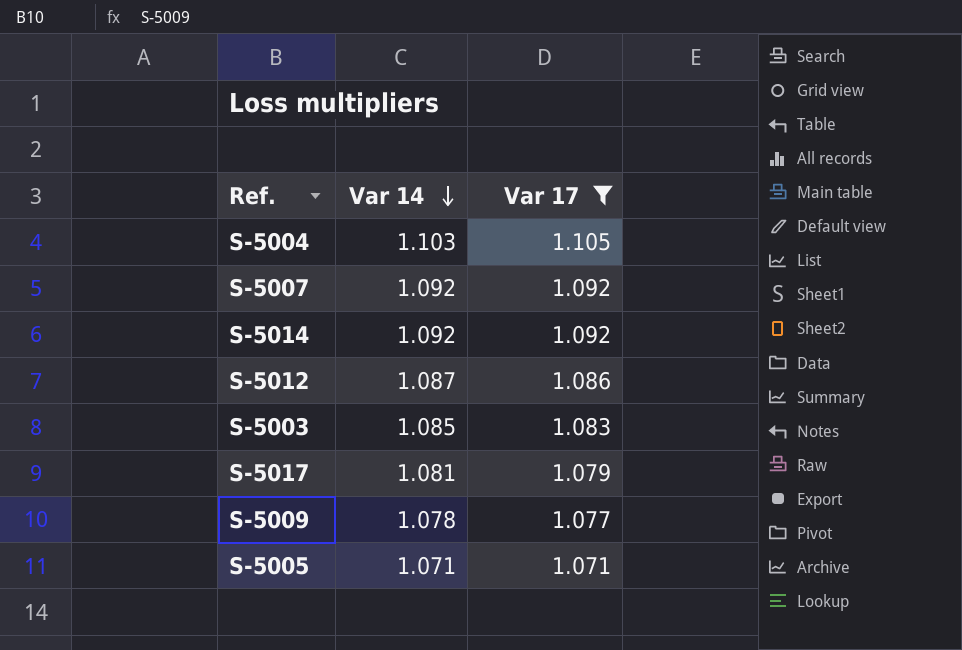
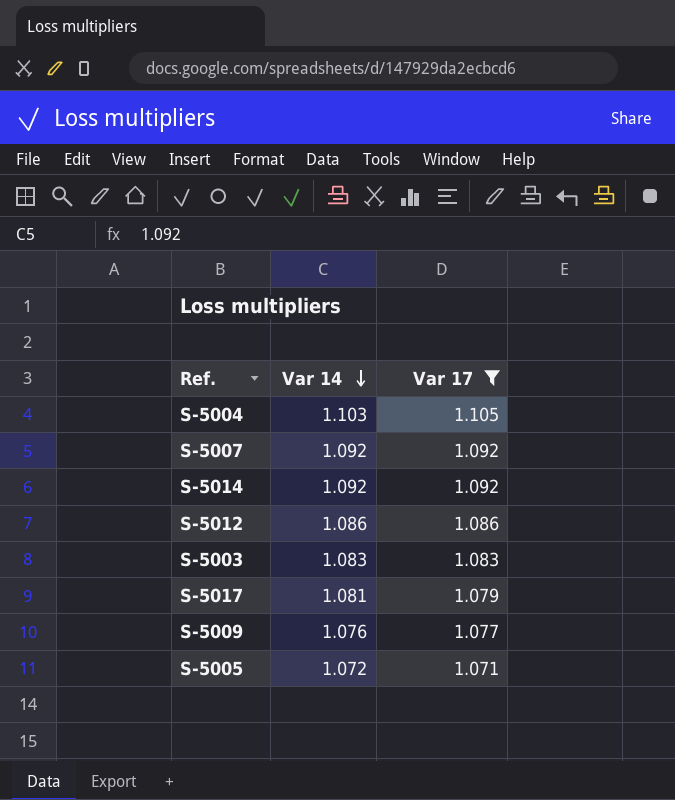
S-5012 | Var 14: 1.087 -> 1.086
S-5003 | Var 14: 1.085 -> 1.083
S-5009 | Var 14: 1.078 -> 1.076
S-5005 | Var 14: 1.071 -> 1.072

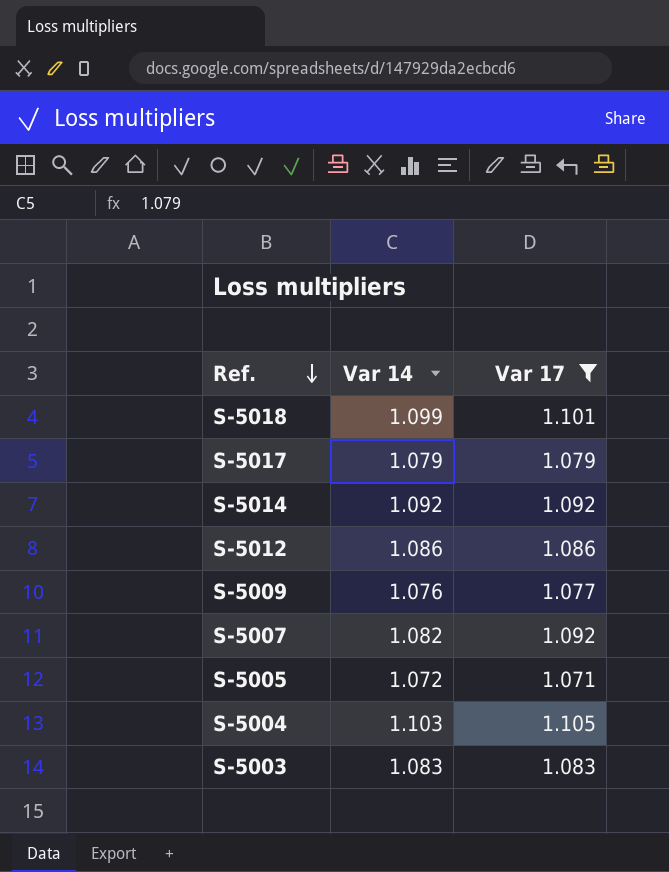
row order: Var 14 descending -> Ref. descending
row S-5018: none -> 1.099 | 1.101
S-5017 | Var 14: 1.081 -> 1.079
S-5007 | Var 14: 1.092 -> 1.082

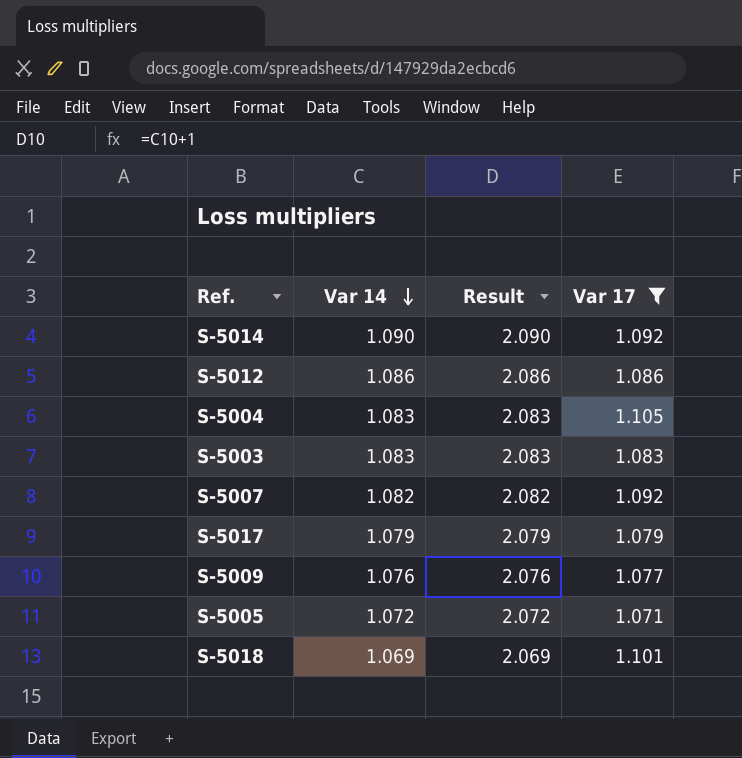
row order: Ref. descending -> Var 14 descending
column Result | formula: none -> [Var 14] + 1
S-5014 | Var 14: 1.092 -> 1.090
S-5004 | Var 14: 1.103 -> 1.083
S-5018 | Var 14: 1.099 -> 1.069

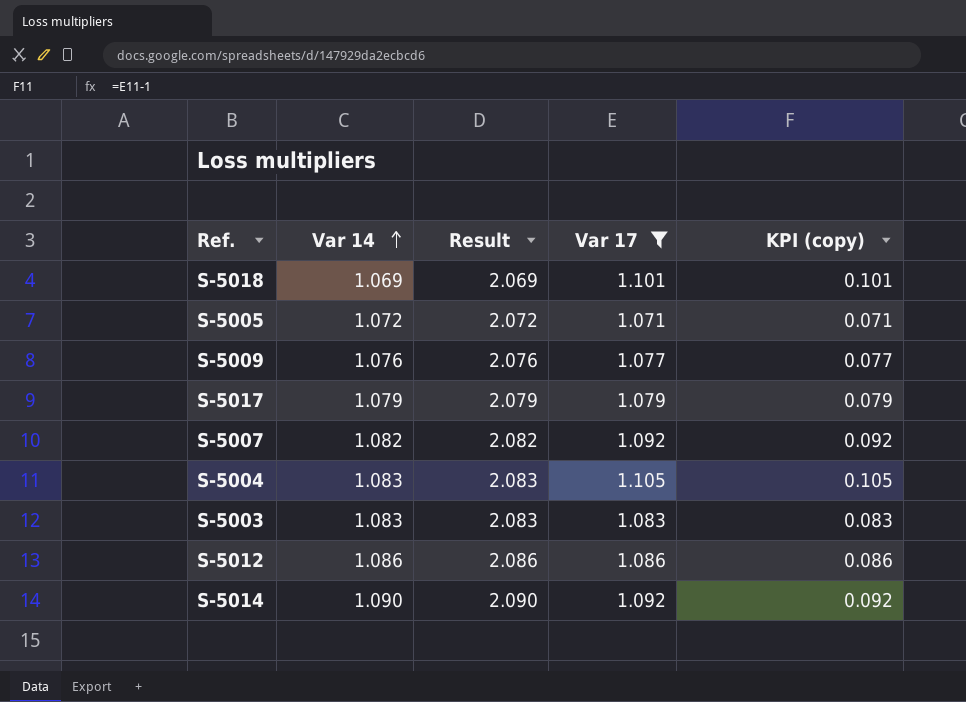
row order: Var 14 descending -> Var 14 ascending
column KPI (copy) | formula: none -> [Var 17] - 1

